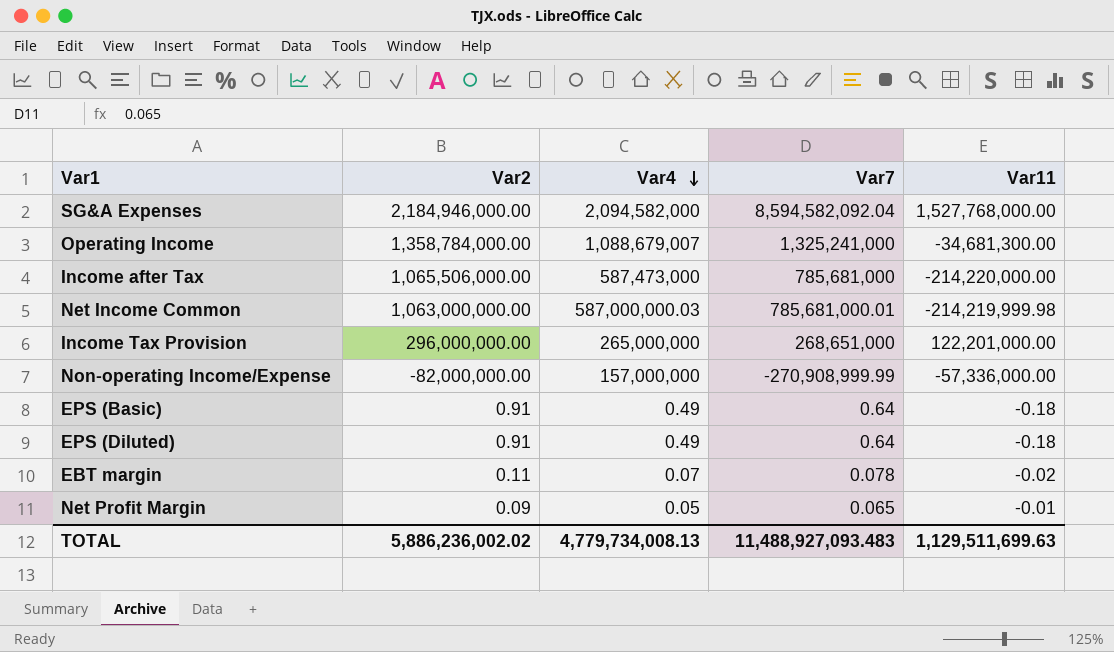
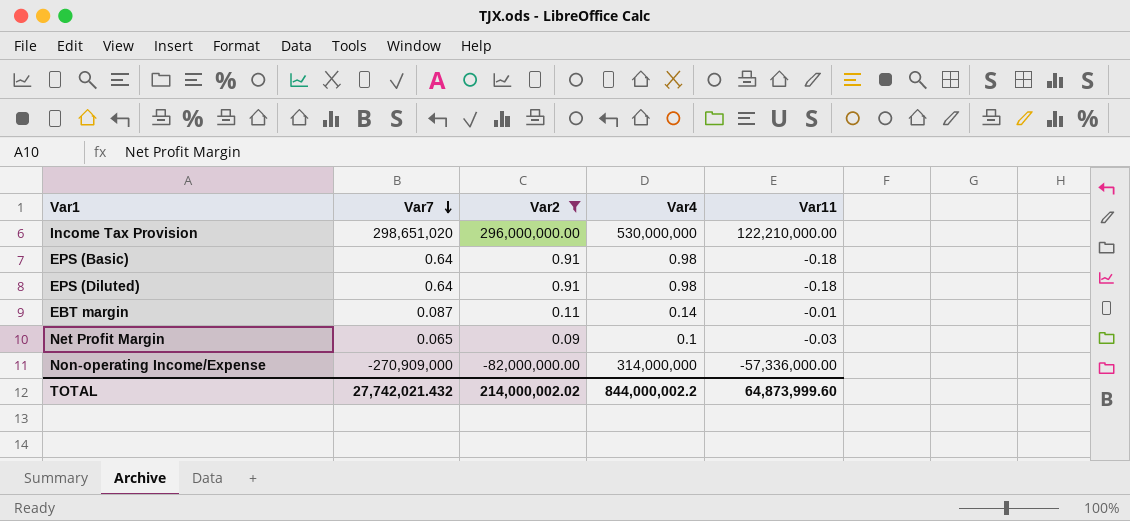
filter: none -> Var2 <= 296,000,000.00
row order: Var4 descending -> Var7 descending
column Var7 | position: 4 -> 2
Income Tax Provision | Var7: 268,651,000 -> 298,651,020
Income Tax Provision | Var4: 265,000,000 -> 530,000,000
Income Tax Provision | Var11: 122,201,000.00 -> 122,210,000.00
EPS (Basic) | Var4: 0.49 -> 0.98
EPS (Diluted) | Var4: 0.49 -> 0.98
EBT margin | Var7: 0.078 -> 0.087
EBT margin | Var4: 0.07 -> 0.14
EBT margin | Var11: -0.02 -> -0.01
Net Profit Margin | Var4: 0.05 -> 0.1
Net Profit Margin | Var11: -0.01 -> -0.03
Non-operating Income/Expense | Var7: -270,908,999.99 -> -270,909,000
Non-operating Income/Expense | Var4: 157,000,000 -> 314,000,000
TOTAL | Var7: 11,488,927,093.483 -> 27,742,021.432
TOTAL | Var2: 5,886,236,002.02 -> 214,000,002.02
TOTAL | Var4: 4,779,734,008.13 -> 844,000,002.2
TOTAL | Var11: 1,129,511,699.63 -> 64,873,999.60

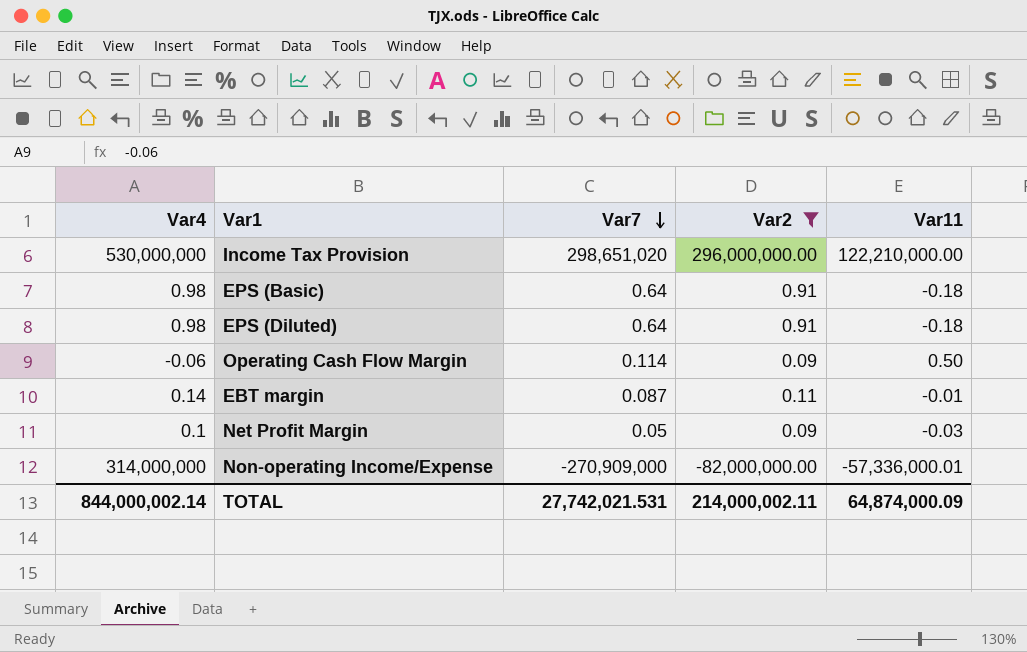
column Var4 | position: 4 -> 1
row Operating Cash Flow Margin: none -> -0.06 | 0.114 | 0.09 | 0.50
Net Profit Margin | Var7: 0.065 -> 0.05
Non-operating Income/Expense | Var11: -57,336,000.00 -> -57,336,000.01
TOTAL | Var4: 844,000,002.2 -> 844,000,002.14
TOTAL | Var7: 27,742,021.432 -> 27,742,021.531
TOTAL | Var2: 214,000,002.02 -> 214,000,002.11
TOTAL | Var11: 64,873,999.60 -> 64,874,000.09

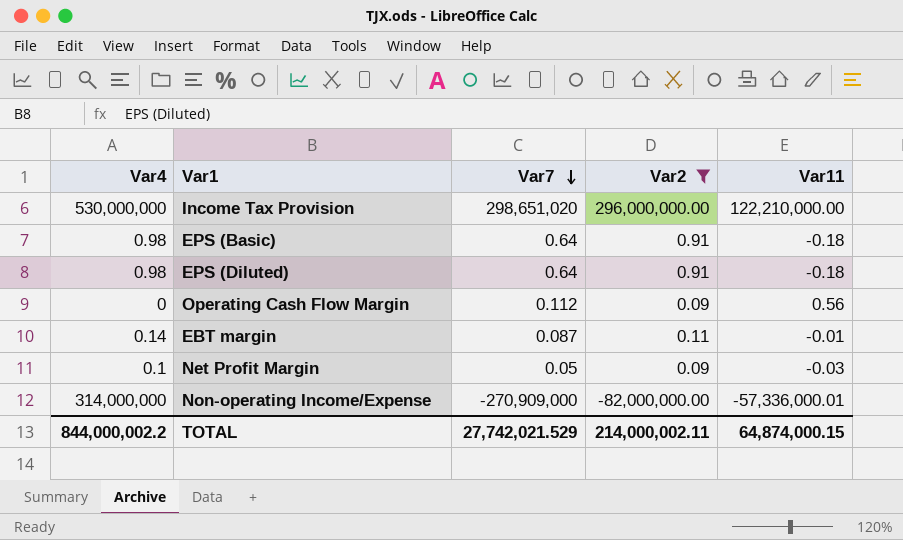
Operating Cash Flow Margin | Var4: -0.06 -> 0
Operating Cash Flow Margin | Var7: 0.114 -> 0.112
Operating Cash Flow Margin | Var11: 0.50 -> 0.56
TOTAL | Var4: 844,000,002.14 -> 844,000,002.2
TOTAL | Var7: 27,742,021.531 -> 27,742,021.529
TOTAL | Var11: 64,874,000.09 -> 64,874,000.15

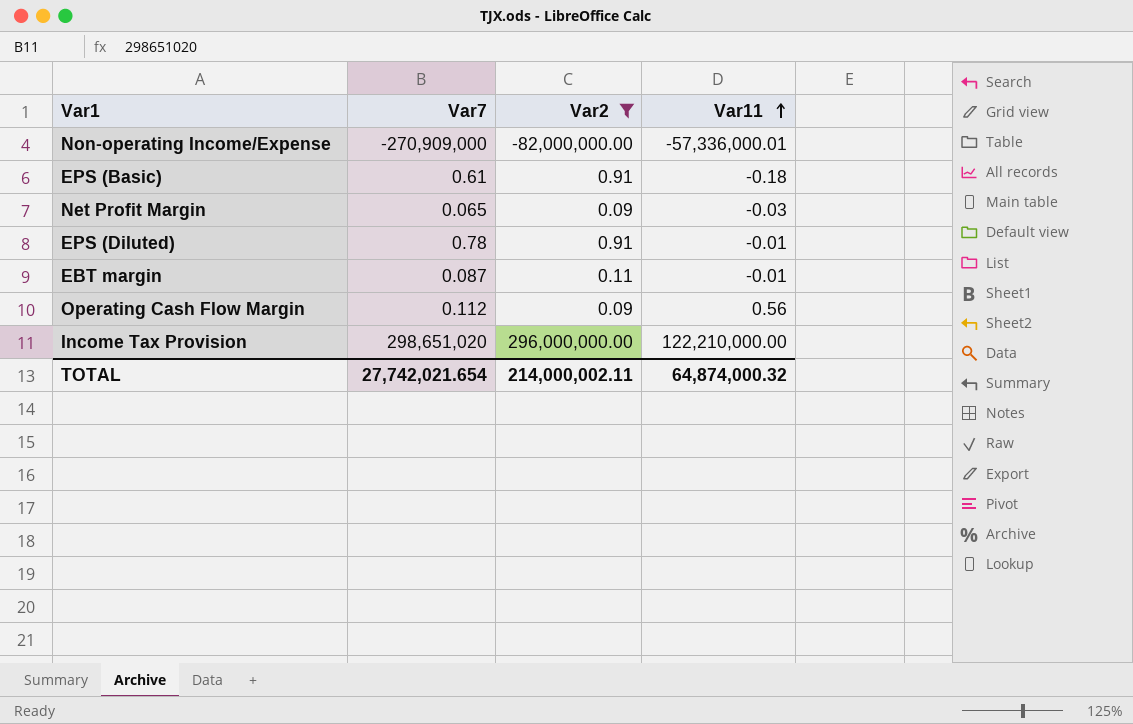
row order: Var7 descending -> Var11 ascending
column Var4 | position: 1 -> none
EPS (Basic) | Var7: 0.64 -> 0.61
Net Profit Margin | Var7: 0.05 -> 0.065
EPS (Diluted) | Var7: 0.64 -> 0.78
EPS (Diluted) | Var11: -0.18 -> -0.01
TOTAL | Var7: 27,742,021.529 -> 27,742,021.654
TOTAL | Var11: 64,874,000.15 -> 64,874,000.32

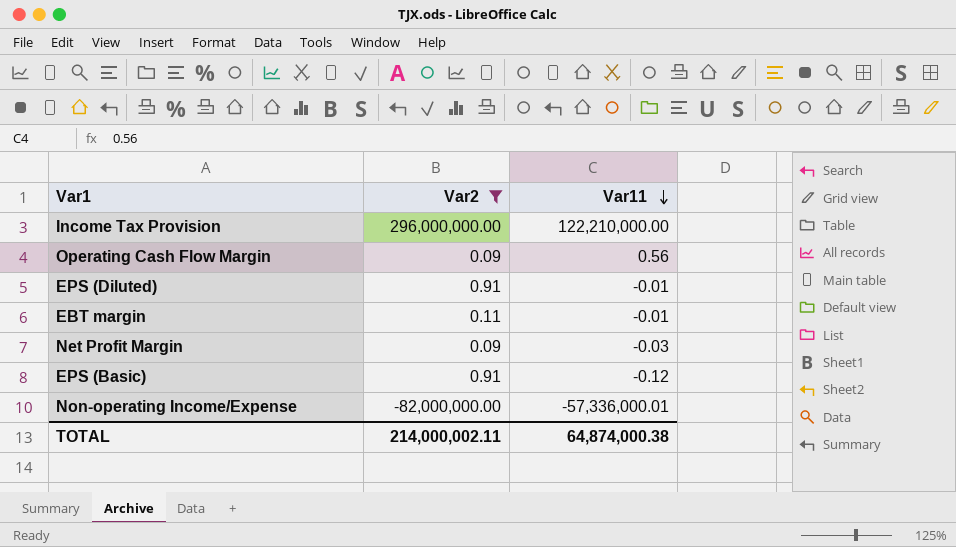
row order: Var11 ascending -> Var11 descending
column Var7 | position: 2 -> none
EPS (Basic) | Var11: -0.18 -> -0.12
TOTAL | Var11: 64,874,000.32 -> 64,874,000.38

